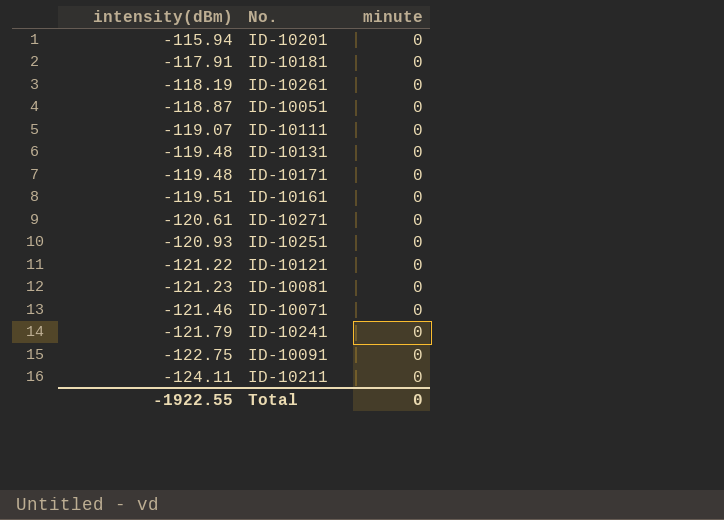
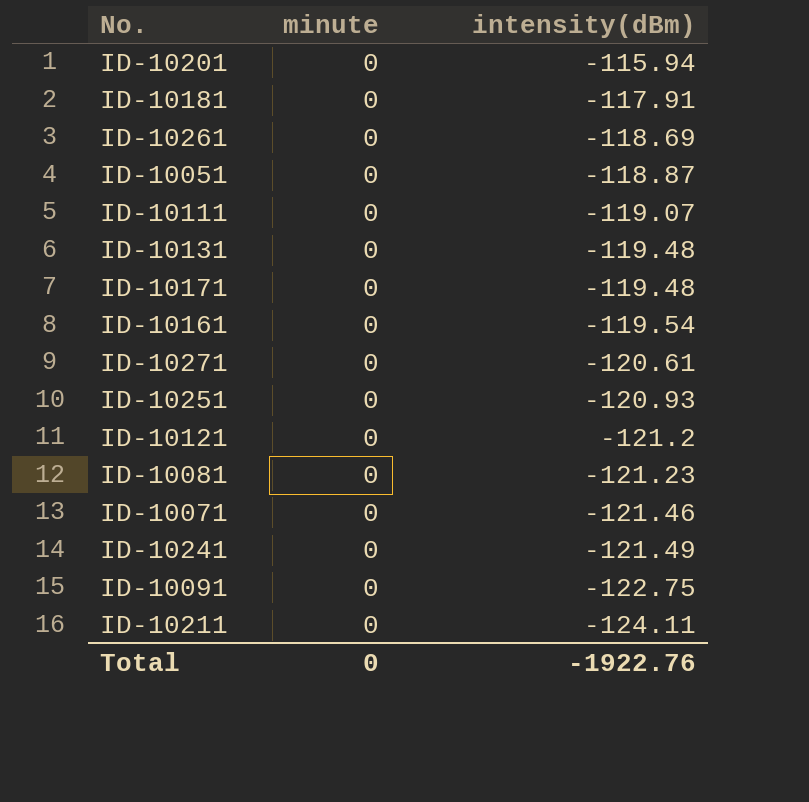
column intensity(dBm) | position: 1 -> 3
ID-10261 | intensity(dBm): -118.19 -> -118.69
ID-10161 | intensity(dBm): -119.51 -> -119.54
ID-10121 | intensity(dBm): -121.22 -> -121.2
ID-10241 | intensity(dBm): -121.79 -> -121.49
Total | intensity(dBm): -1922.55 -> -1922.76

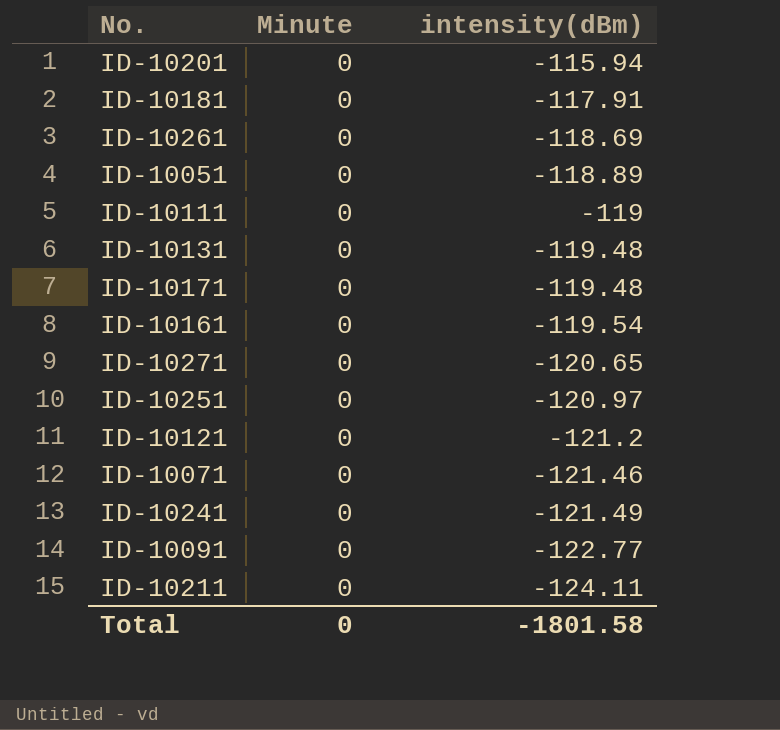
column name: minute -> Minute
row ID-10081: 0 | -121.23 -> none
ID-10051 | intensity(dBm): -118.87 -> -118.89
ID-10111 | intensity(dBm): -119.07 -> -119
ID-10271 | intensity(dBm): -120.61 -> -120.65
ID-10251 | intensity(dBm): -120.93 -> -120.97
ID-10091 | intensity(dBm): -122.75 -> -122.77
Total | intensity(dBm): -1922.76 -> -1801.58

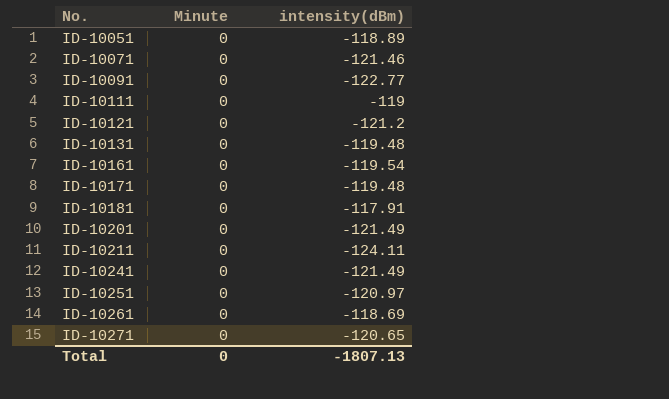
row order: intensity(dBm) descending -> No. ascending
ID-10201 | intensity(dBm): -115.94 -> -121.49
Total | intensity(dBm): -1801.58 -> -1807.13

